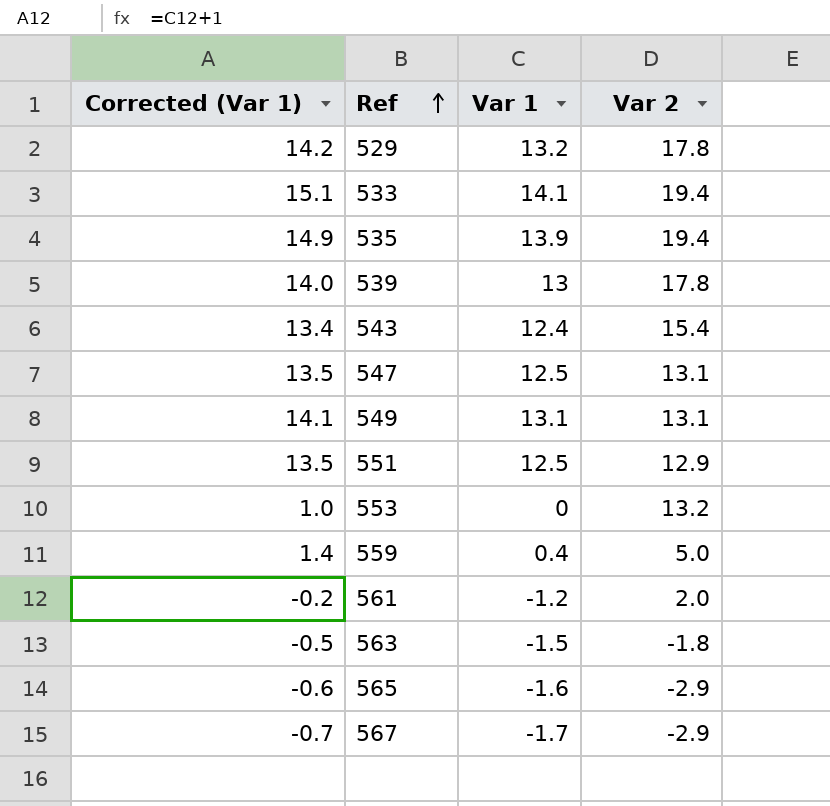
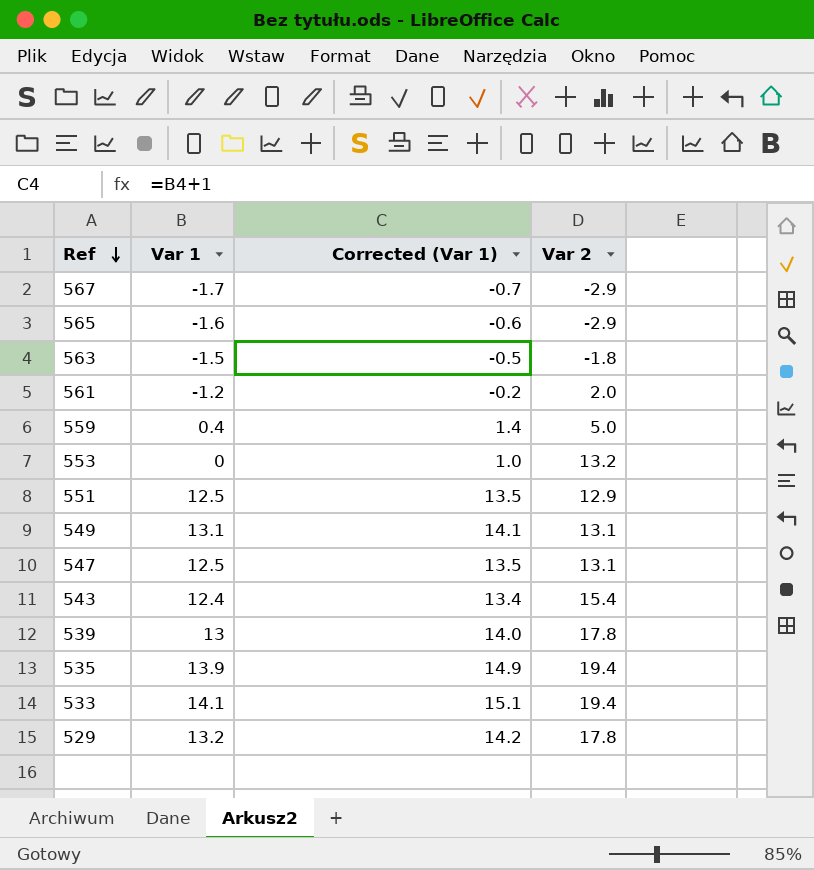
row order: Ref ascending -> Ref descending
column Corrected (Var 1) | position: 1 -> 3

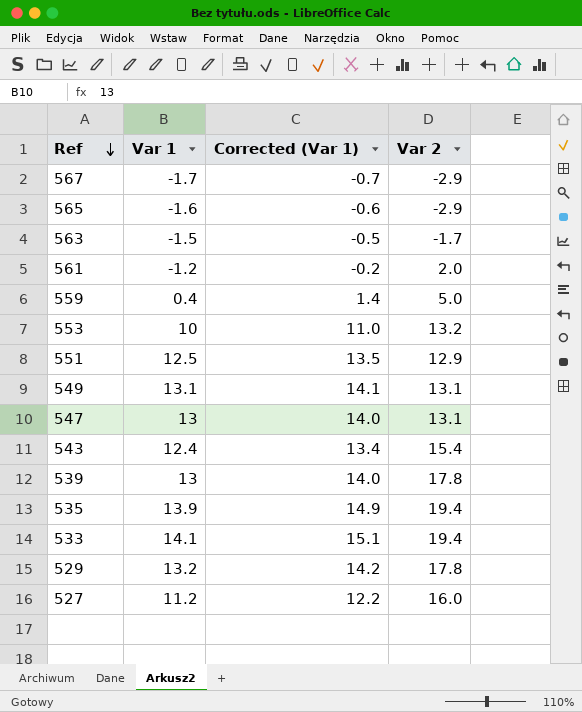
563 | Var 2: -1.8 -> -1.7
553 | Var 1: 0 -> 10
553 | Corrected (Var 1): 1.0 -> 11.0
547 | Var 1: 12.5 -> 13
547 | Corrected (Var 1): 13.5 -> 14.0
row 527: none -> 11.2 | 12.2 | 16.0

